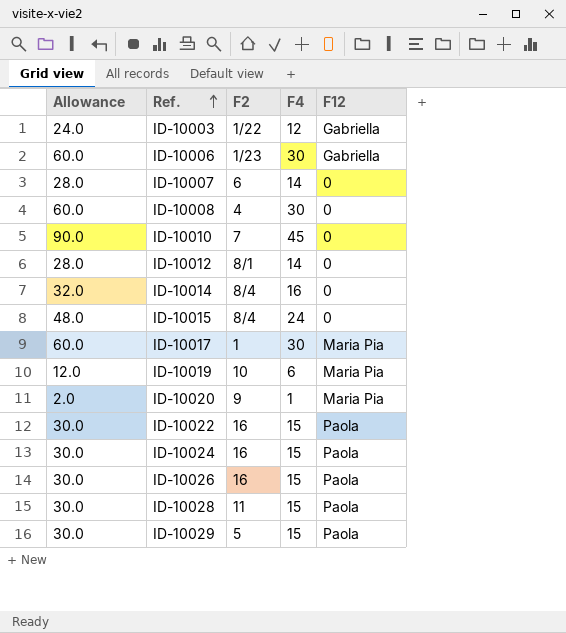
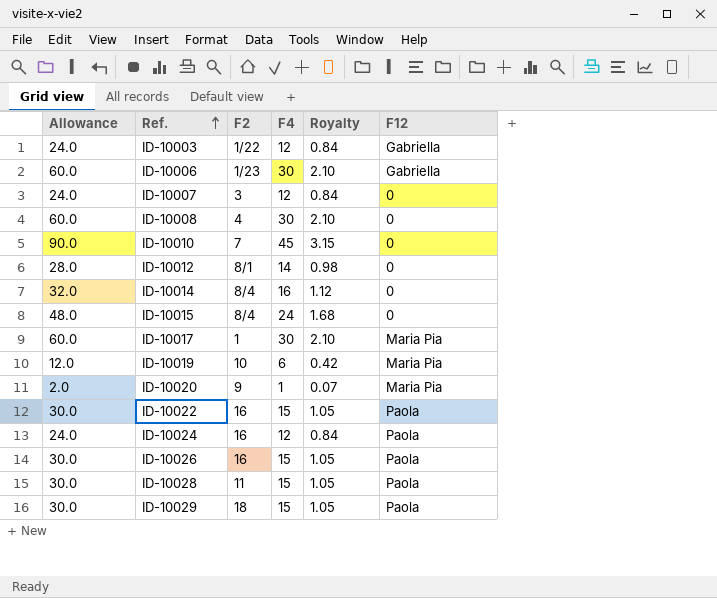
column Royalty | formula: none -> [F4] * 0.07
ID-10007 | Allowance: 28.0 -> 24.0
ID-10007 | F2: 6 -> 3
ID-10007 | F4: 14 -> 12
ID-10024 | Allowance: 30.0 -> 24.0
ID-10024 | F4: 15 -> 12
ID-10029 | F2: 5 -> 18

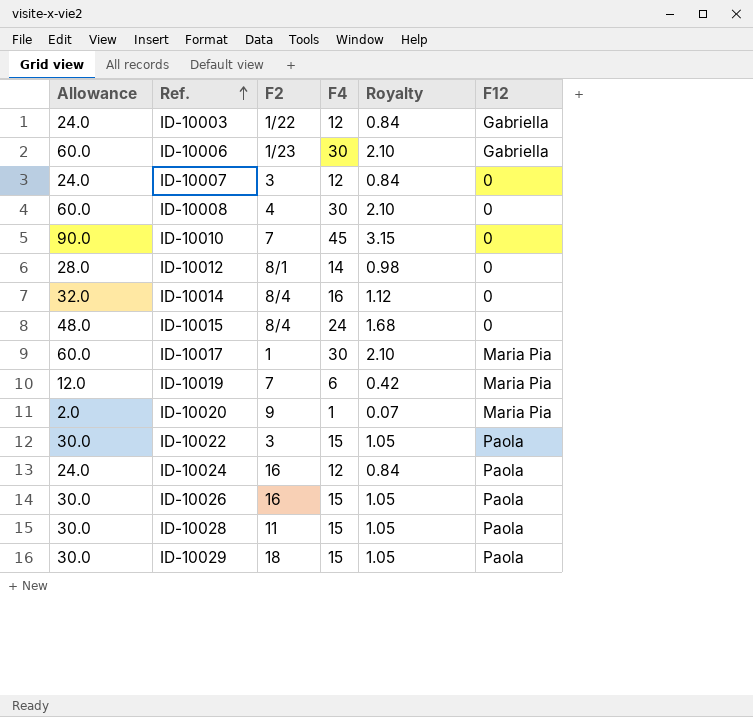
ID-10019 | F2: 10 -> 7
ID-10022 | F2: 16 -> 3

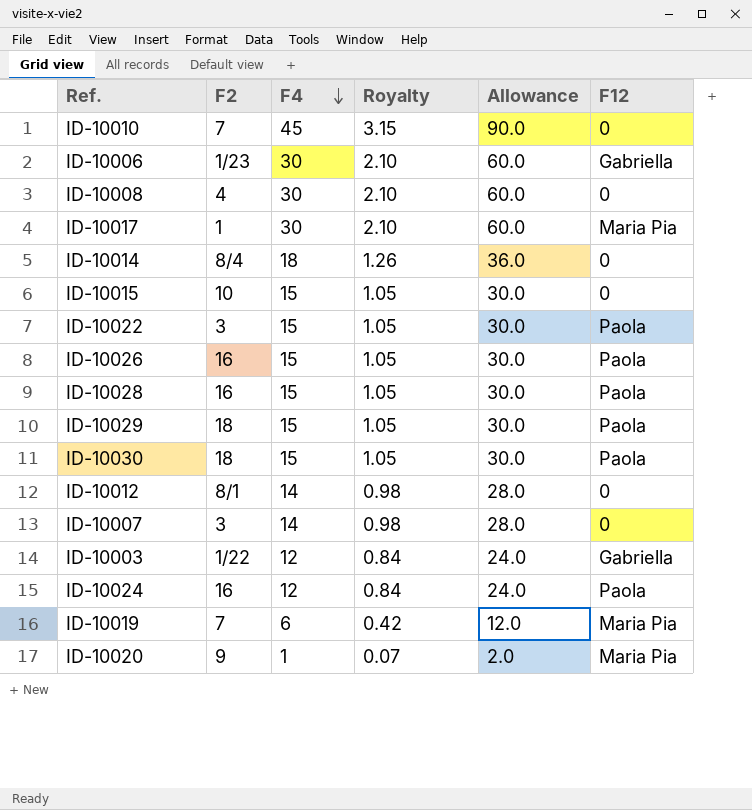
row order: Ref. ascending -> F4 descending
column Allowance | position: 1 -> 5
ID-10014 | F4: 16 -> 18
ID-10014 | Royalty: 1.12 -> 1.26
ID-10014 | Allowance: 32.0 -> 36.0
ID-10015 | F2: 8/4 -> 10
ID-10015 | F4: 24 -> 15
ID-10015 | Royalty: 1.68 -> 1.05
ID-10015 | Allowance: 48.0 -> 30.0
ID-10028 | F2: 11 -> 16
row ID-10030: none -> 18 | 15 | 1.05 | 30.0 | Paola
ID-10007 | F4: 12 -> 14
ID-10007 | Royalty: 0.84 -> 0.98
ID-10007 | Allowance: 24.0 -> 28.0

